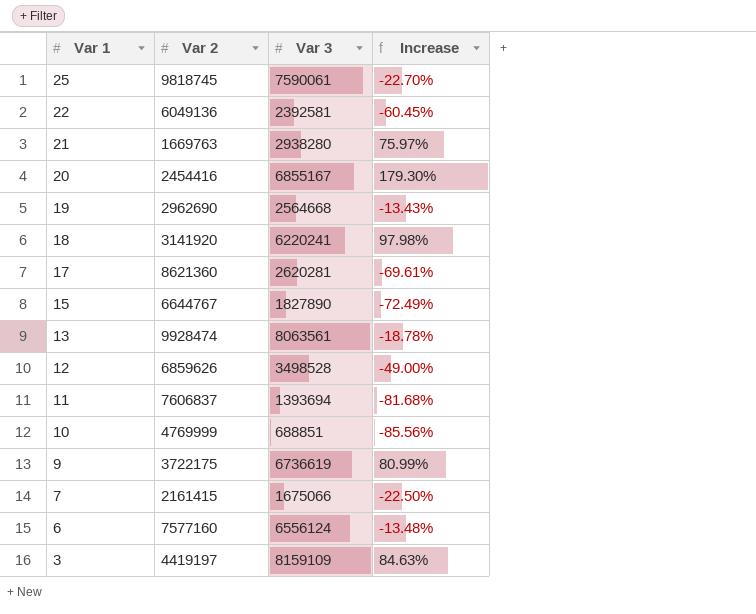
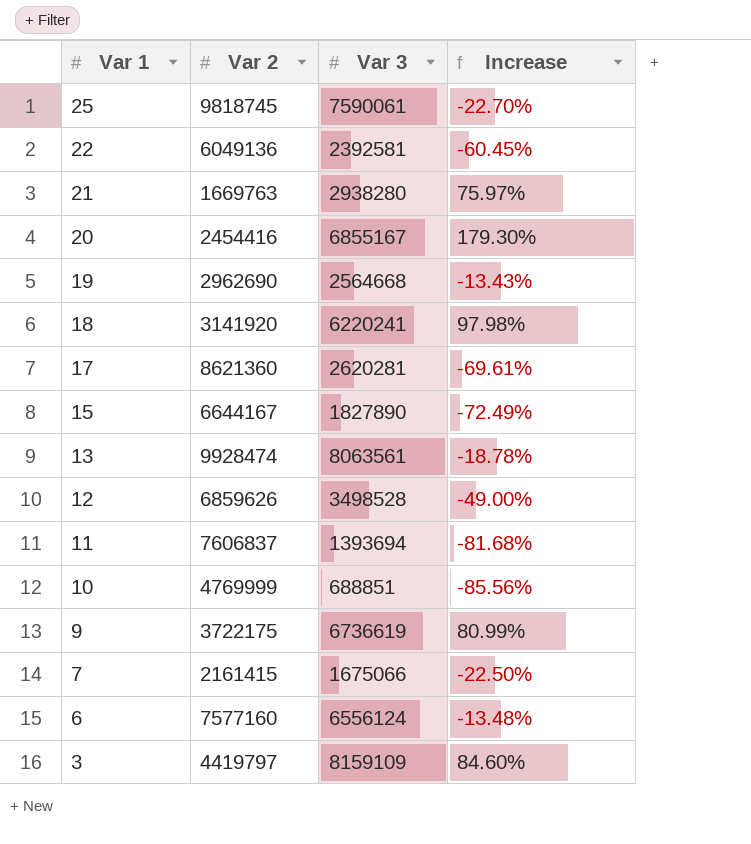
15 | Var 2: 6644767 -> 6644167
3 | Var 2: 4419197 -> 4419797
3 | Increase: 84.63% -> 84.60%

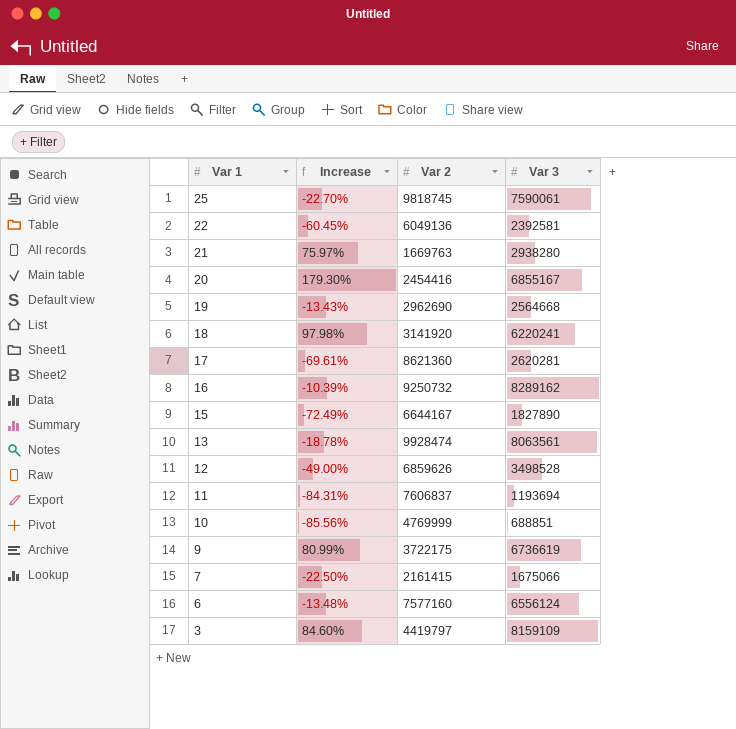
column Increase | position: 4 -> 2
row 16: none -> -10.39% | 9250732 | 8289162
11 | Increase: -81.68% -> -84.31%
11 | Var 3: 1393694 -> 1193694

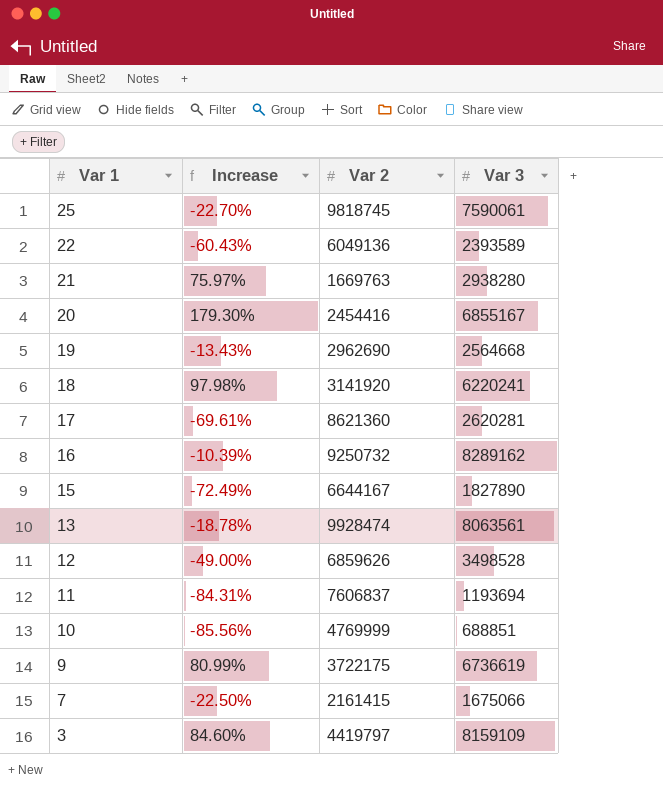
row 6: -13.48% | 7577160 | 6556124 -> none
22 | Increase: -60.45% -> -60.43%
22 | Var 3: 2392581 -> 2393589

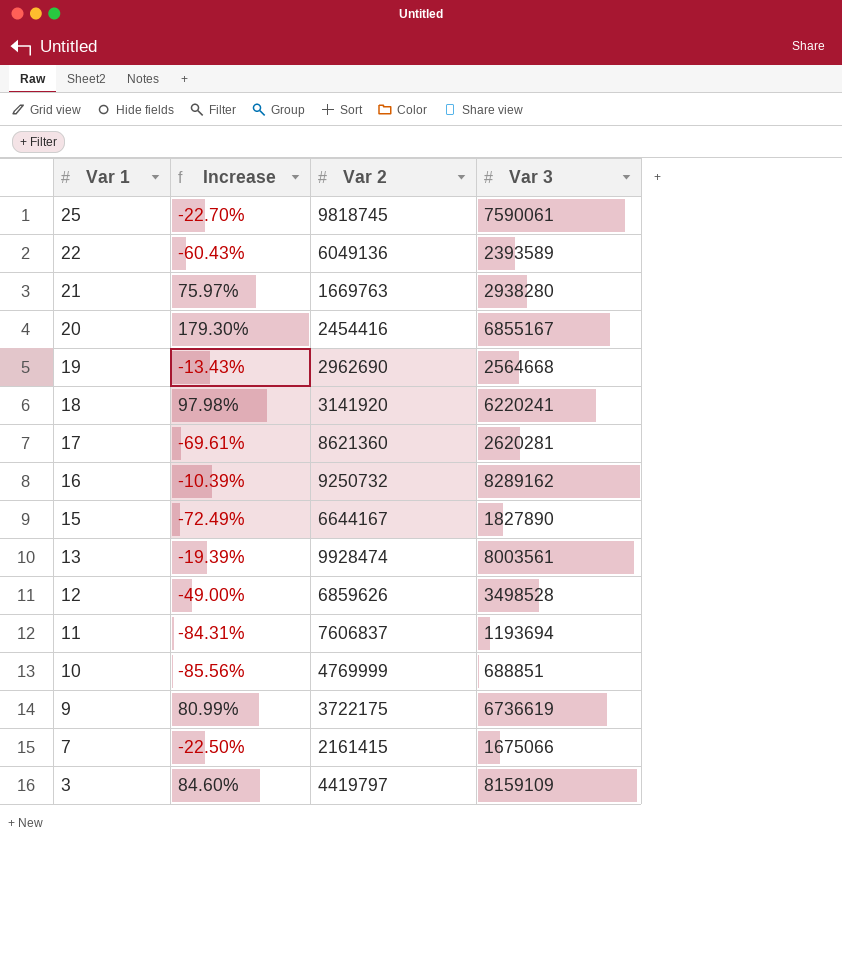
13 | Increase: -18.78% -> -19.39%
13 | Var 3: 8063561 -> 8003561

